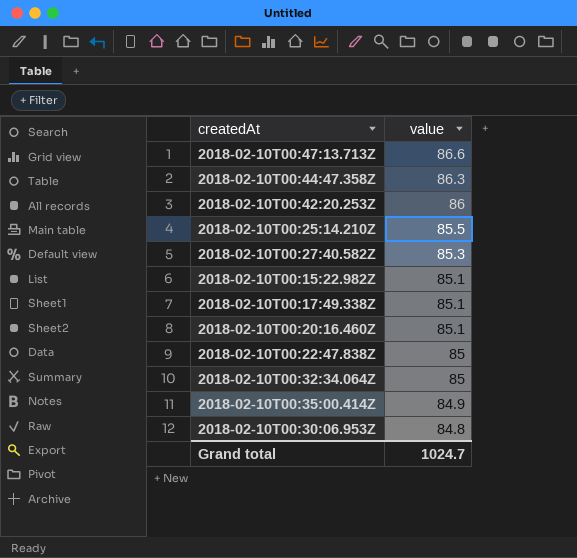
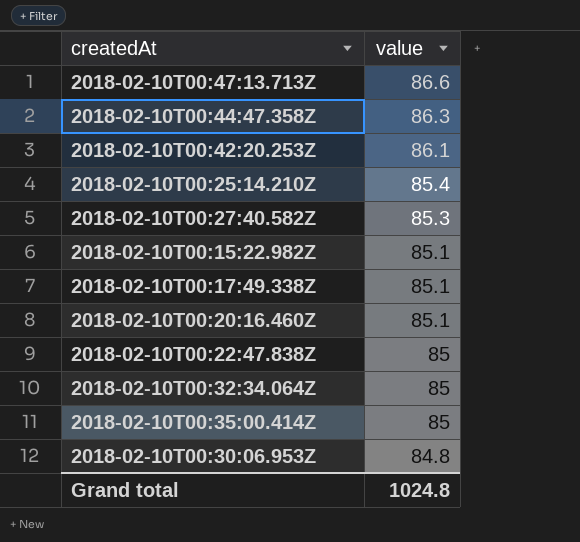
2018-02-10T00:42:20.253Z | value: 86 -> 86.1
2018-02-10T00:25:14.210Z | value: 85.5 -> 85.4
2018-02-10T00:35:00.414Z | value: 84.9 -> 85
Grand total | value: 1024.7 -> 1024.8

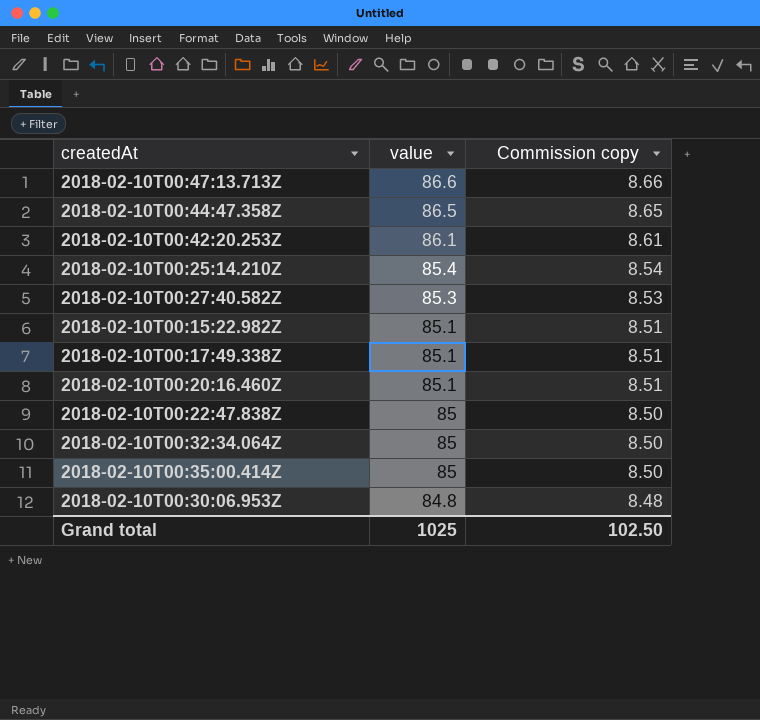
column Commission copy | formula: none -> [value] * 0.1
2018-02-10T00:44:47.358Z | value: 86.3 -> 86.5
Grand total | value: 1024.8 -> 1025

